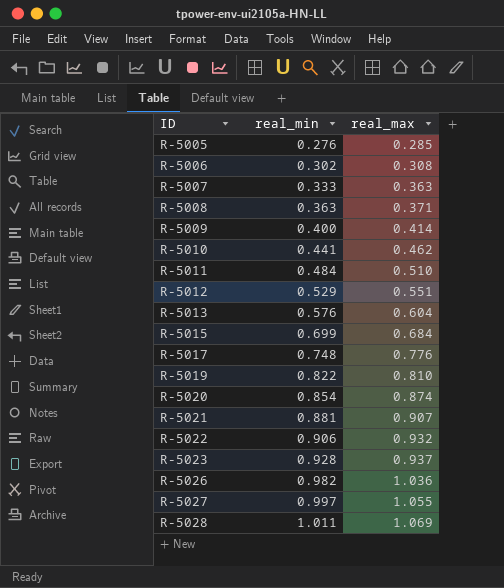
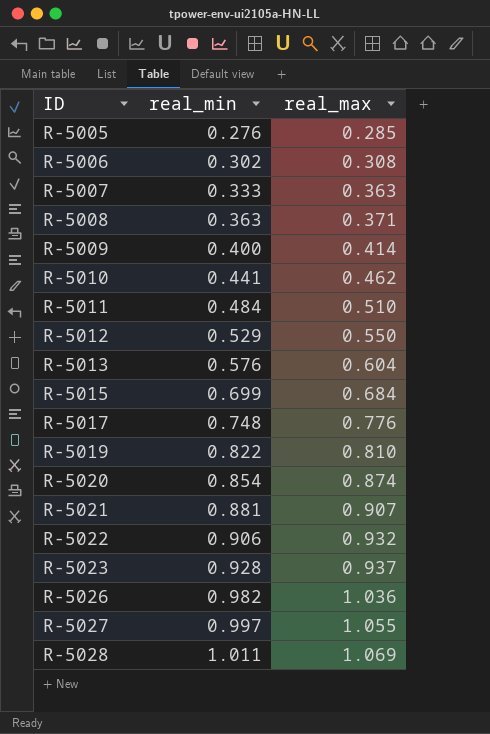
R-5012 | real_max: 0.551 -> 0.550

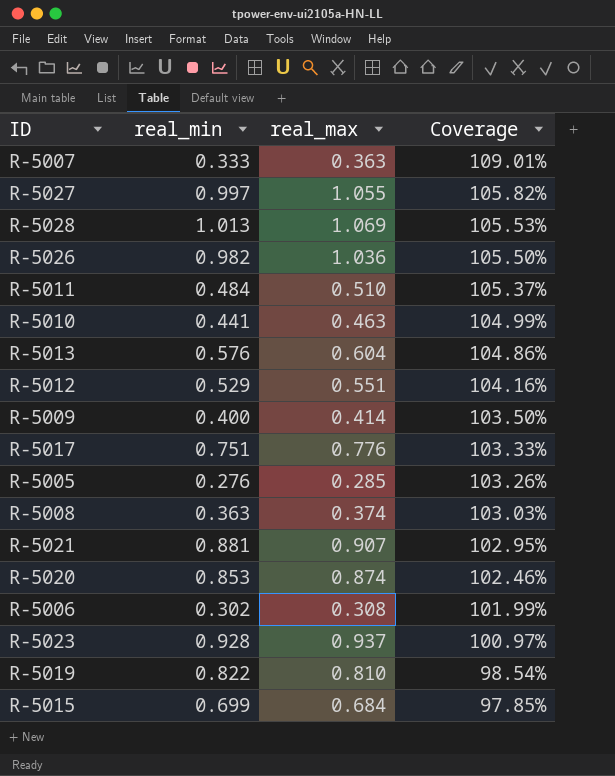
row order: ID ascending -> Coverage descending
column Coverage | formula: none -> [real_max] / [real_min]
row R-5022: 0.906 | 0.932 -> none
R-5028 | real_min: 1.011 -> 1.013
R-5010 | real_max: 0.462 -> 0.463
R-5012 | real_max: 0.550 -> 0.551
R-5017 | real_min: 0.748 -> 0.751
R-5008 | real_max: 0.371 -> 0.374
R-5020 | real_min: 0.854 -> 0.853

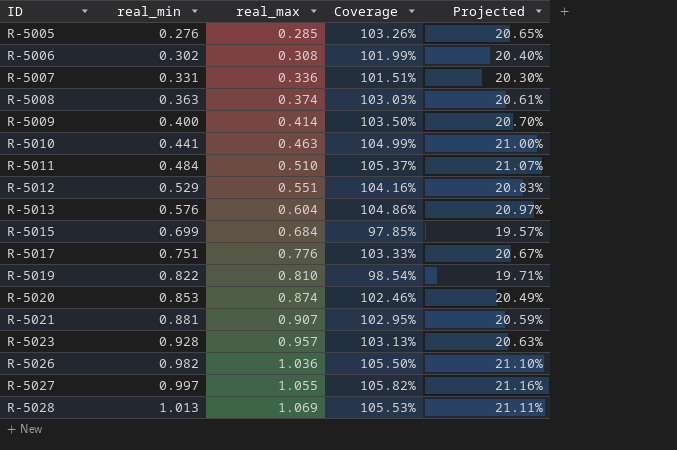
row order: Coverage descending -> ID ascending
column Projected | formula: none -> [Coverage] * 0.2
R-5007 | real_min: 0.333 -> 0.331
R-5007 | real_max: 0.363 -> 0.336
R-5007 | Coverage: 109.01% -> 101.51%
R-5023 | real_max: 0.937 -> 0.957
R-5023 | Coverage: 100.97% -> 103.13%

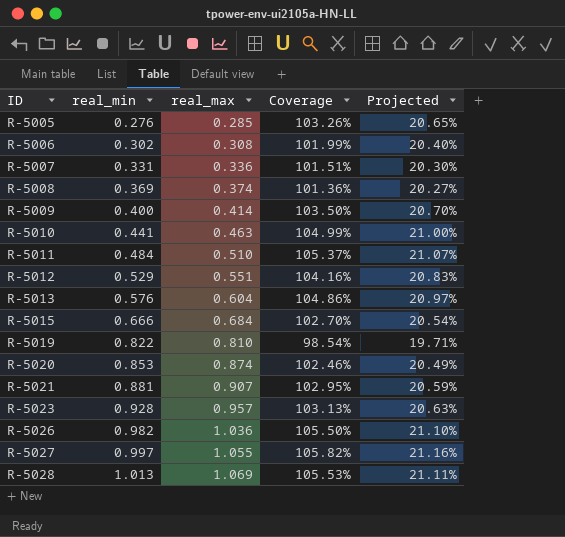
row R-5017: 0.751 | 0.776 | 103.33% | 20.67% -> none
R-5008 | real_min: 0.363 -> 0.369
R-5008 | Coverage: 103.03% -> 101.36%
R-5008 | Projected: 20.61% -> 20.27%
R-5015 | real_min: 0.699 -> 0.666
R-5015 | Coverage: 97.85% -> 102.70%
R-5015 | Projected: 19.57% -> 20.54%

